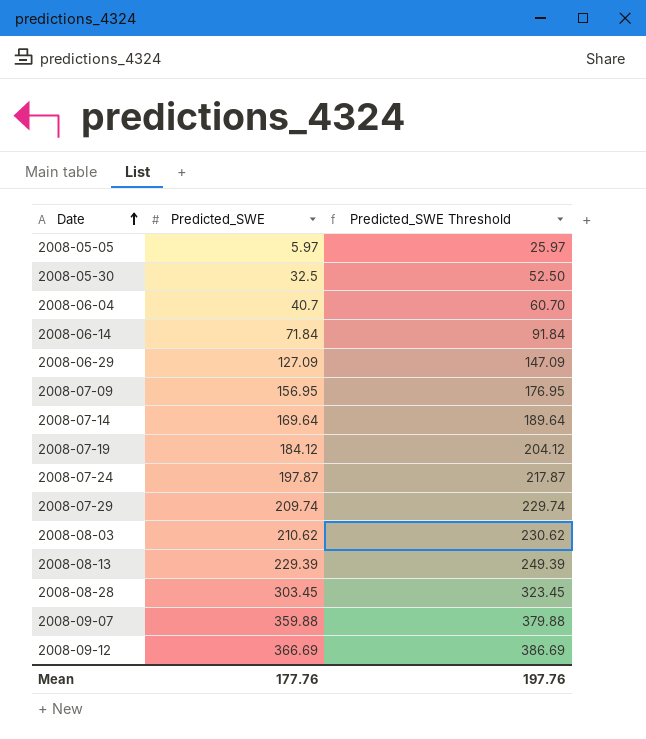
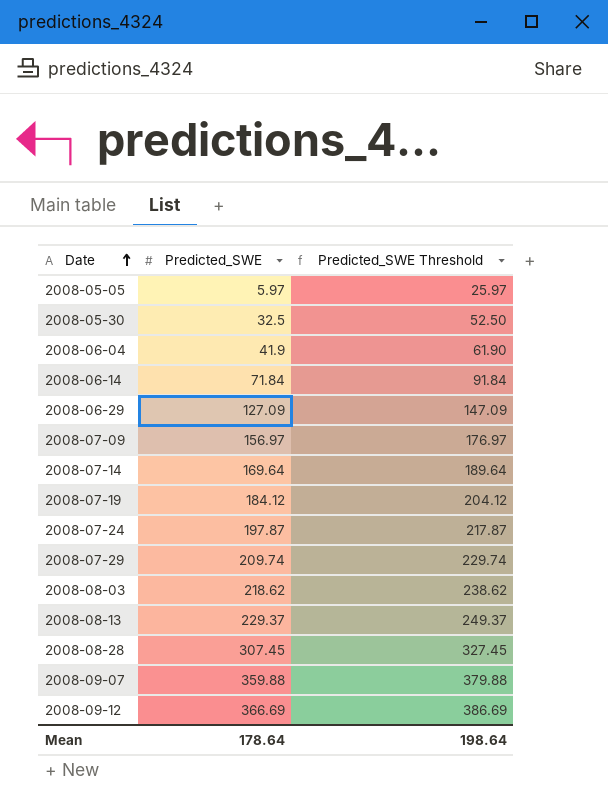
2008-06-04 | Predicted_SWE: 40.7 -> 41.9
2008-06-04 | Predicted_SWE Threshold: 60.70 -> 61.90
2008-07-09 | Predicted_SWE: 156.95 -> 156.97
2008-07-09 | Predicted_SWE Threshold: 176.95 -> 176.97
2008-08-03 | Predicted_SWE: 210.62 -> 218.62
2008-08-03 | Predicted_SWE Threshold: 230.62 -> 238.62
2008-08-13 | Predicted_SWE: 229.39 -> 229.37
2008-08-13 | Predicted_SWE Threshold: 249.39 -> 249.37
2008-08-28 | Predicted_SWE: 303.45 -> 307.45
2008-08-28 | Predicted_SWE Threshold: 323.45 -> 327.45
Mean | Predicted_SWE: 177.76 -> 178.64
Mean | Predicted_SWE Threshold: 197.76 -> 198.64

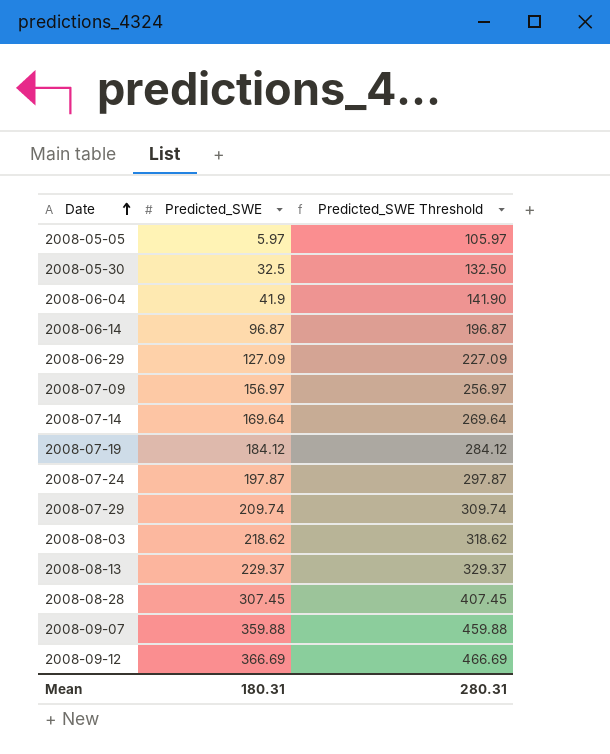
column Predicted_SWE Threshold | formula: [Predicted_SWE] + 20 -> [Predicted_SWE] + 100
2008-06-14 | Predicted_SWE: 71.84 -> 96.87
Mean | Predicted_SWE: 178.64 -> 180.31
Mean | Predicted_SWE Threshold: 198.64 -> 280.31

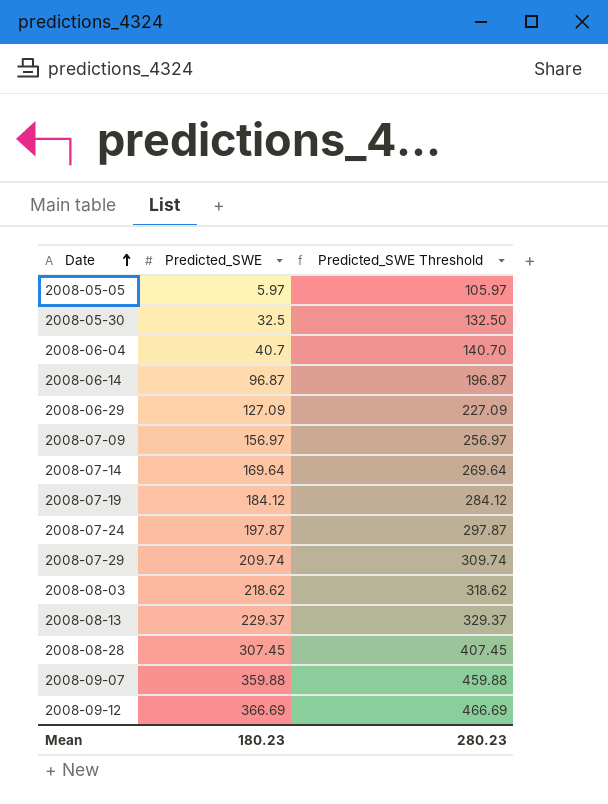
2008-06-04 | Predicted_SWE: 41.9 -> 40.7
2008-06-04 | Predicted_SWE Threshold: 141.90 -> 140.70
Mean | Predicted_SWE: 180.31 -> 180.23
Mean | Predicted_SWE Threshold: 280.31 -> 280.23

